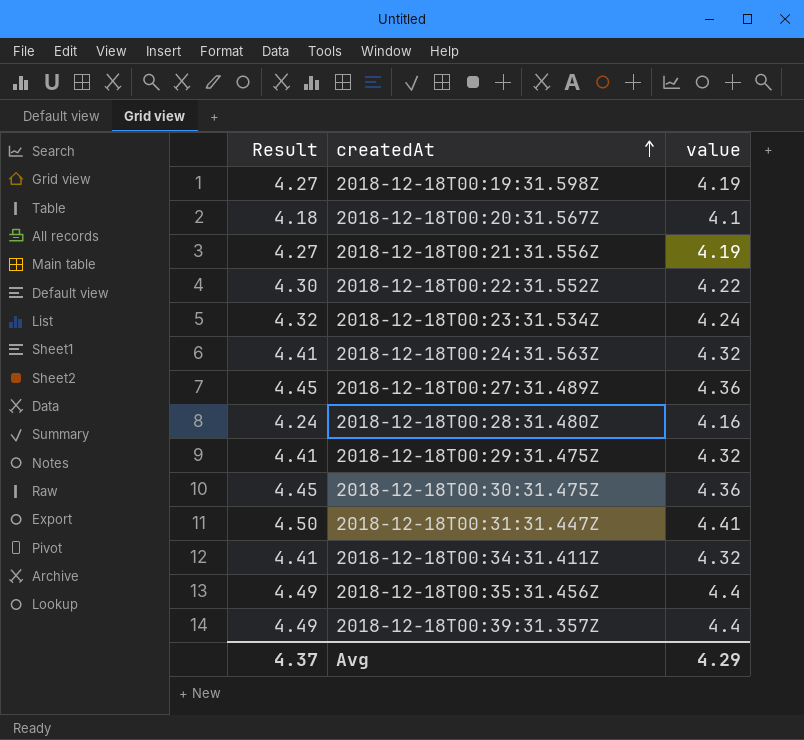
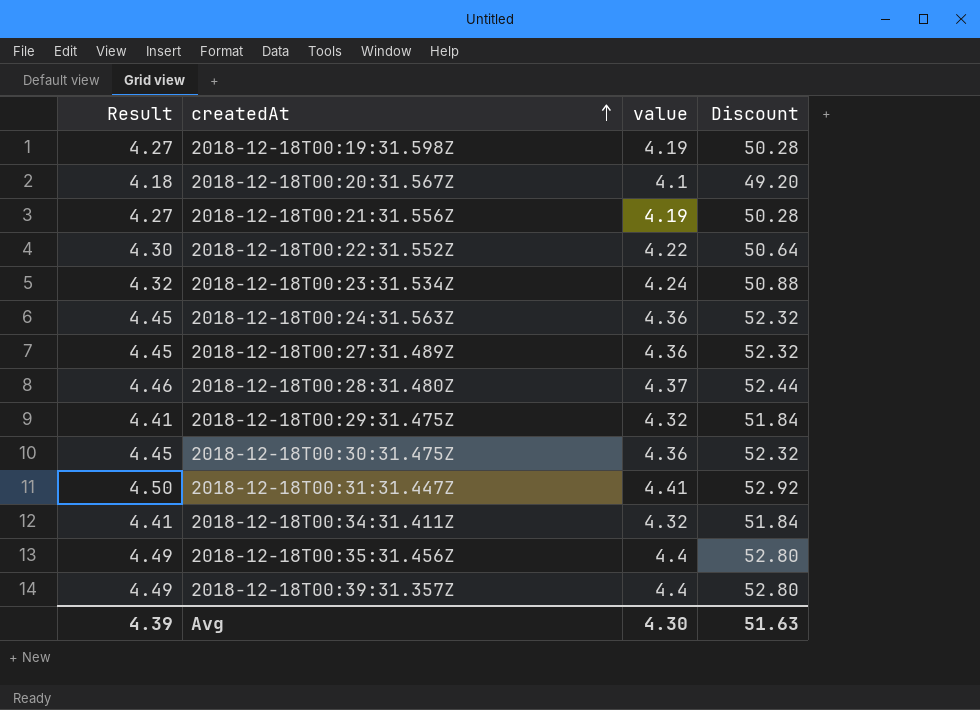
column Discount | formula: none -> [value] * 12
2018-12-18T00:24:31.563Z | Result: 4.41 -> 4.45
2018-12-18T00:24:31.563Z | value: 4.32 -> 4.36
2018-12-18T00:28:31.480Z | Result: 4.24 -> 4.46
2018-12-18T00:28:31.480Z | value: 4.16 -> 4.37
Avg | Result: 4.37 -> 4.39
Avg | value: 4.29 -> 4.30

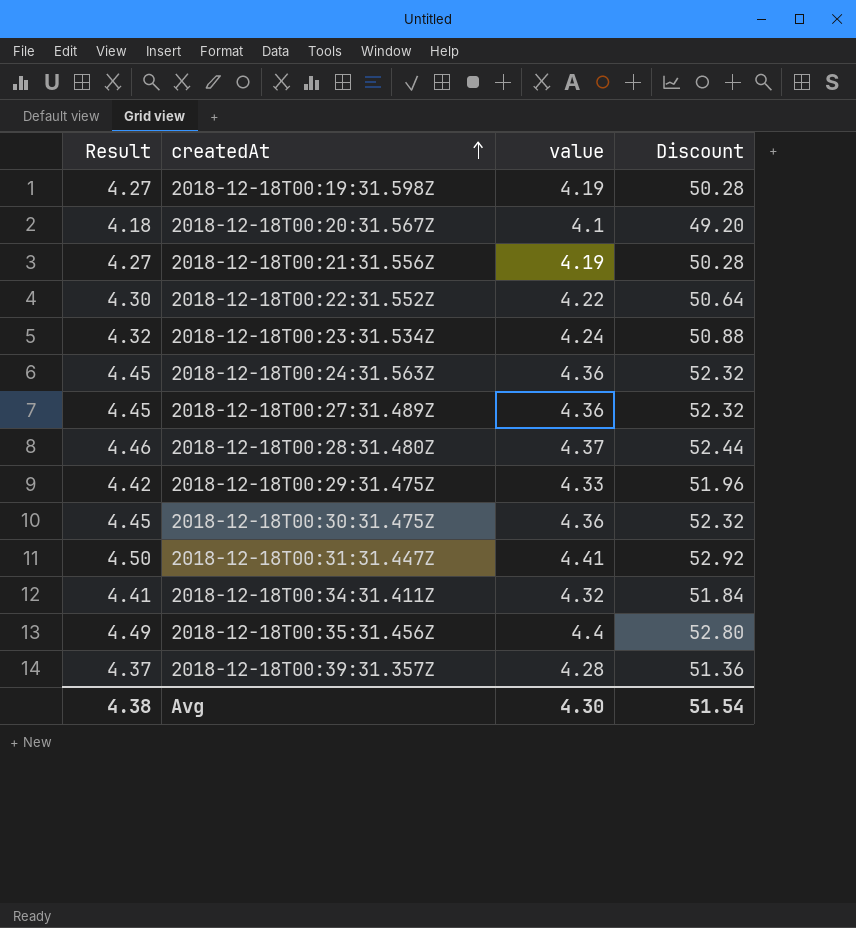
2018-12-18T00:29:31.475Z | Result: 4.41 -> 4.42
2018-12-18T00:29:31.475Z | value: 4.32 -> 4.33
2018-12-18T00:29:31.475Z | Discount: 51.84 -> 51.96
2018-12-18T00:39:31.357Z | Result: 4.49 -> 4.37
2018-12-18T00:39:31.357Z | value: 4.4 -> 4.28
2018-12-18T00:39:31.357Z | Discount: 52.80 -> 51.36
Avg | Result: 4.39 -> 4.38
Avg | Discount: 51.63 -> 51.54

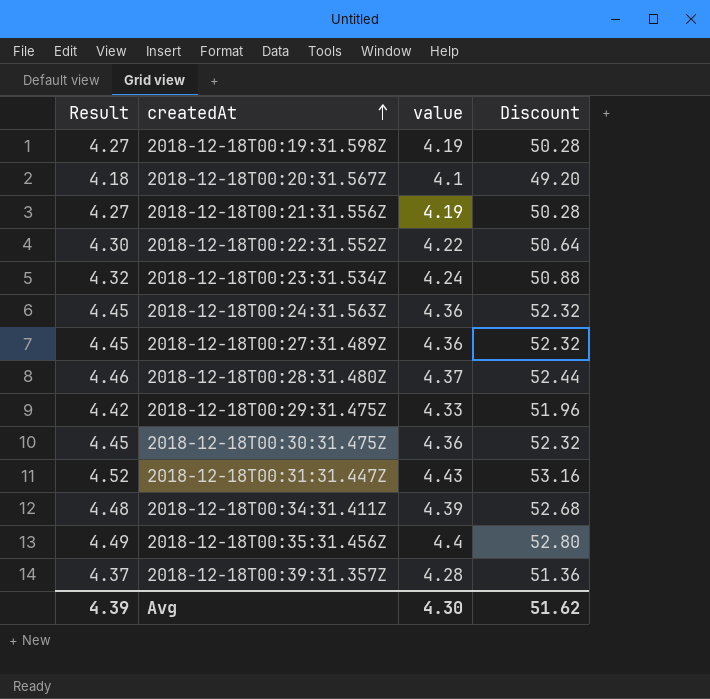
2018-12-18T00:31:31.447Z | Result: 4.50 -> 4.52
2018-12-18T00:31:31.447Z | value: 4.41 -> 4.43
2018-12-18T00:31:31.447Z | Discount: 52.92 -> 53.16
2018-12-18T00:34:31.411Z | Result: 4.41 -> 4.48
2018-12-18T00:34:31.411Z | value: 4.32 -> 4.39
2018-12-18T00:34:31.411Z | Discount: 51.84 -> 52.68
Avg | Result: 4.38 -> 4.39
Avg | Discount: 51.54 -> 51.62

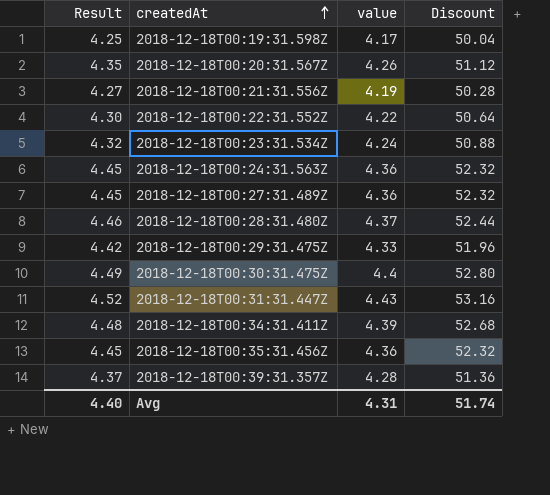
2018-12-18T00:19:31.598Z | Result: 4.27 -> 4.25
2018-12-18T00:19:31.598Z | value: 4.19 -> 4.17
2018-12-18T00:19:31.598Z | Discount: 50.28 -> 50.04
2018-12-18T00:20:31.567Z | Result: 4.18 -> 4.35
2018-12-18T00:20:31.567Z | value: 4.1 -> 4.26
2018-12-18T00:20:31.567Z | Discount: 49.20 -> 51.12
2018-12-18T00:30:31.475Z | Result: 4.45 -> 4.49
2018-12-18T00:30:31.475Z | value: 4.36 -> 4.4
2018-12-18T00:30:31.475Z | Discount: 52.32 -> 52.80
2018-12-18T00:35:31.456Z | Result: 4.49 -> 4.45
2018-12-18T00:35:31.456Z | value: 4.4 -> 4.36
2018-12-18T00:35:31.456Z | Discount: 52.80 -> 52.32
Avg | Result: 4.39 -> 4.40
Avg | value: 4.30 -> 4.31
Avg | Discount: 51.62 -> 51.74

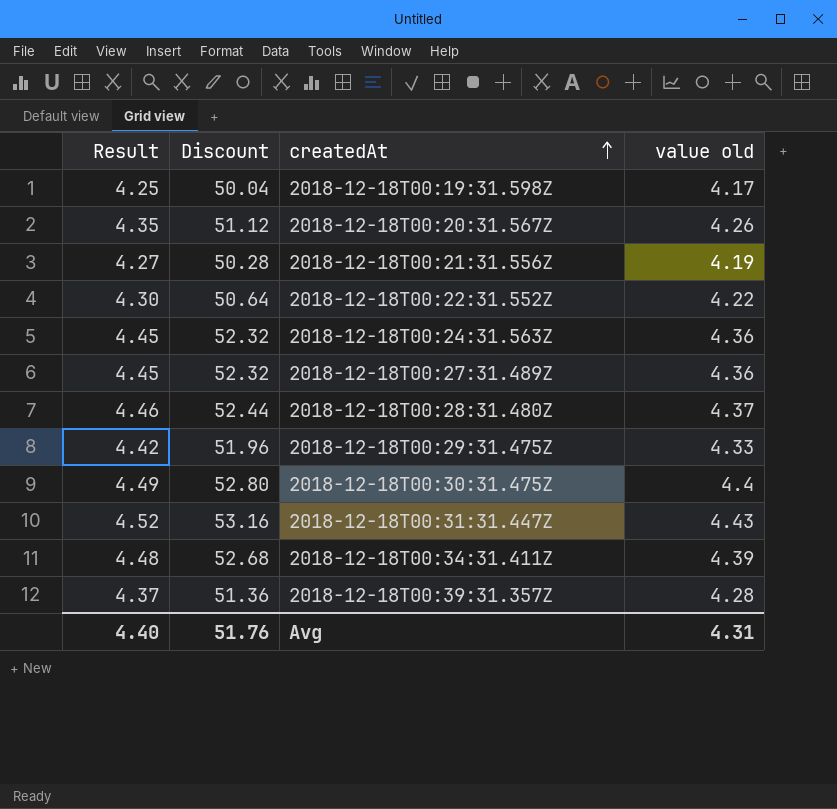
column Discount | position: 4 -> 2
column name: value -> value old
row 2018-12-18T00:23:31.534Z: 4.32 | 4.24 | 50.88 -> none
row 2018-12-18T00:35:31.456Z: 4.45 | 4.36 | 52.32 -> none
Avg | Discount: 51.74 -> 51.76

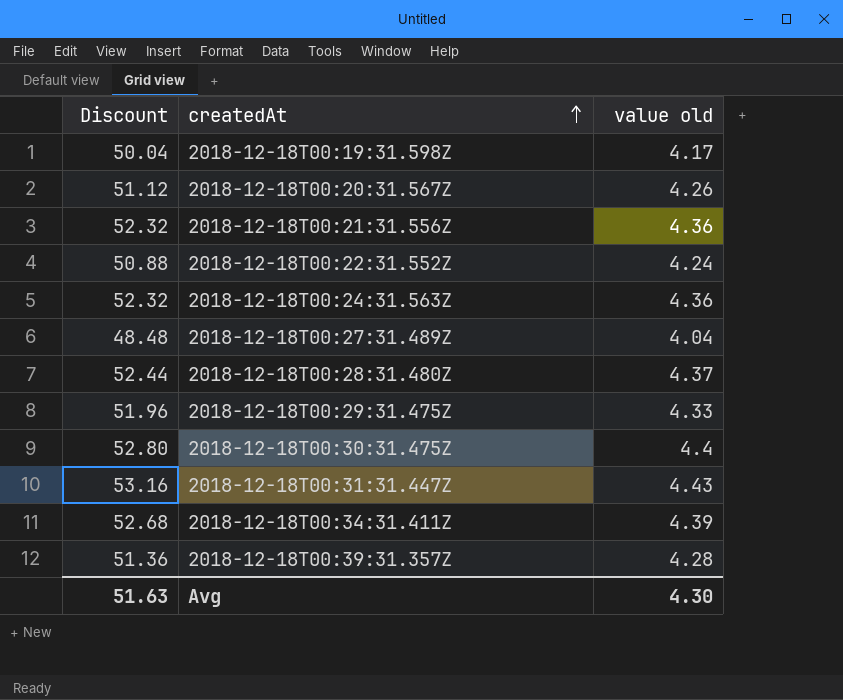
column Result | formula: [value old] * 1.02 -> none
2018-12-18T00:21:31.556Z | Discount: 50.28 -> 52.32
2018-12-18T00:21:31.556Z | value old: 4.19 -> 4.36
2018-12-18T00:22:31.552Z | Discount: 50.64 -> 50.88
2018-12-18T00:22:31.552Z | value old: 4.22 -> 4.24
2018-12-18T00:27:31.489Z | Discount: 52.32 -> 48.48
2018-12-18T00:27:31.489Z | value old: 4.36 -> 4.04
Avg | Discount: 51.76 -> 51.63
Avg | value old: 4.31 -> 4.30

